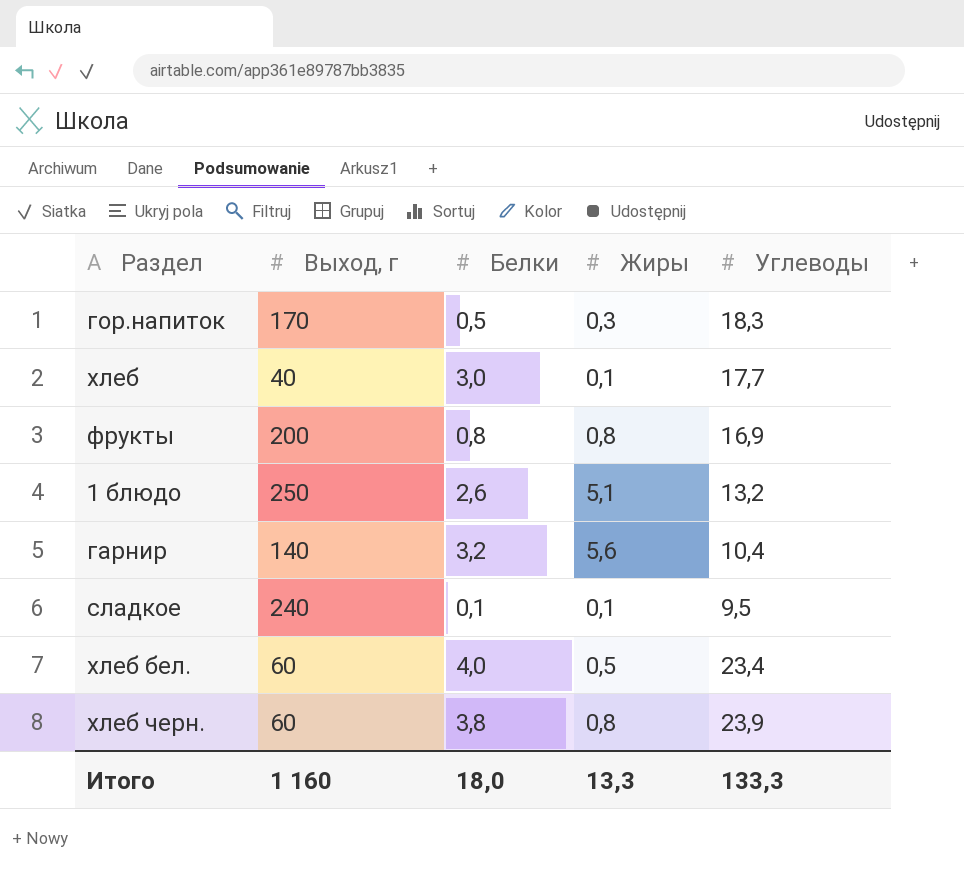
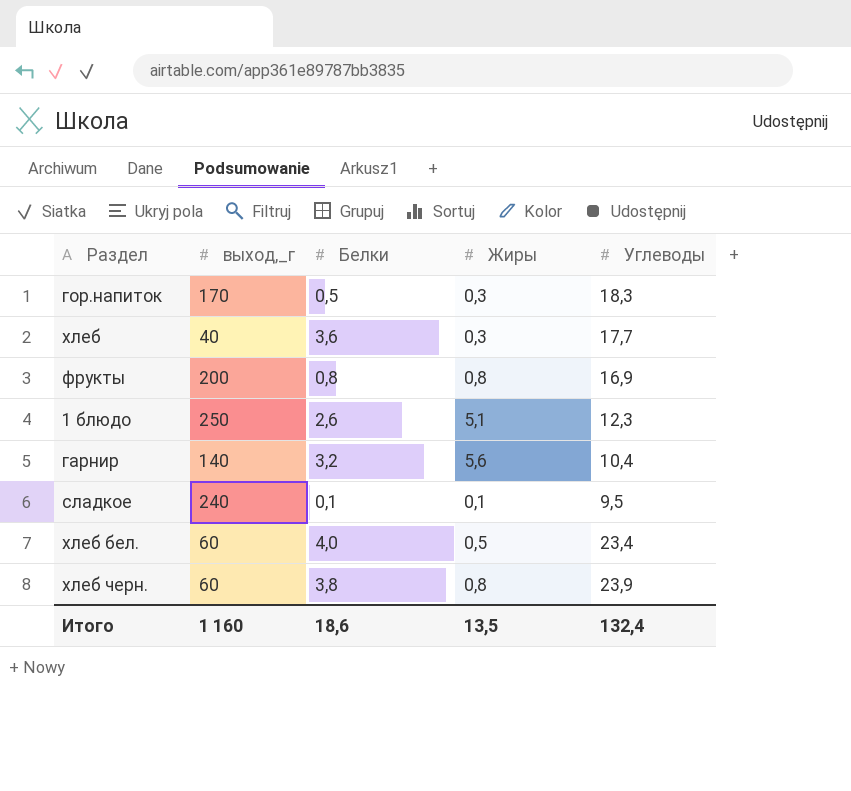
column name: Выход, г -> выход,_г
хлеб | Белки: 3,0 -> 3,6
хлеб | Жиры: 0,1 -> 0,3
1 блюдо | Углеводы: 13,2 -> 12,3
Итого | Белки: 18,0 -> 18,6
Итого | Жиры: 13,3 -> 13,5
Итого | Углеводы: 133,3 -> 132,4

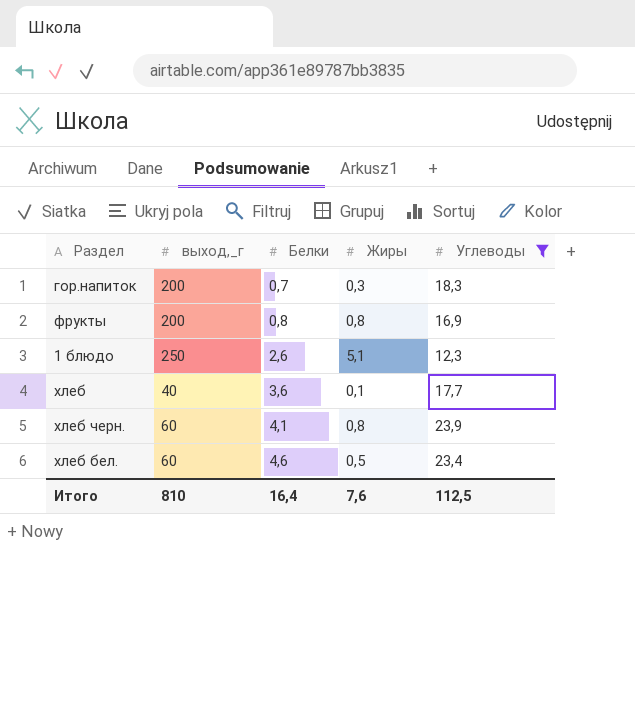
filter: none -> Углеводы >= 12,3
row order: none -> Белки ascending
гор.напиток | выход,_г: 170 -> 200
гор.напиток | Белки: 0,5 -> 0,7
хлеб | Жиры: 0,3 -> 0,1
хлеб черн. | Белки: 3,8 -> 4,1
хлеб бел. | Белки: 4,0 -> 4,6
Итого | выход,_г: 1 160 -> 810
Итого | Белки: 18,6 -> 16,4
Итого | Жиры: 13,5 -> 7,6
Итого | Углеводы: 132,4 -> 112,5

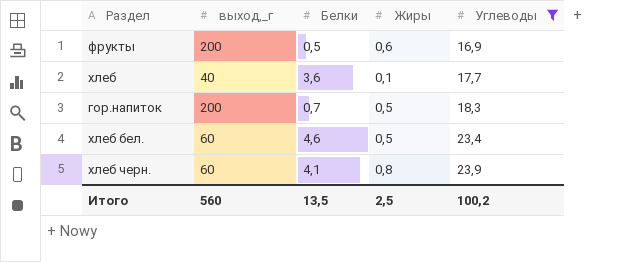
row order: Белки ascending -> Углеводы ascending
row 1 блюдо: 250 | 2,6 | 5,1 | 12,3 -> none
фрукты | Белки: 0,8 -> 0,5
фрукты | Жиры: 0,8 -> 0,6
гор.напиток | Жиры: 0,3 -> 0,5
Итого | выход,_г: 810 -> 560
Итого | Белки: 16,4 -> 13,5
Итого | Жиры: 7,6 -> 2,5
Итого | Углеводы: 112,5 -> 100,2

